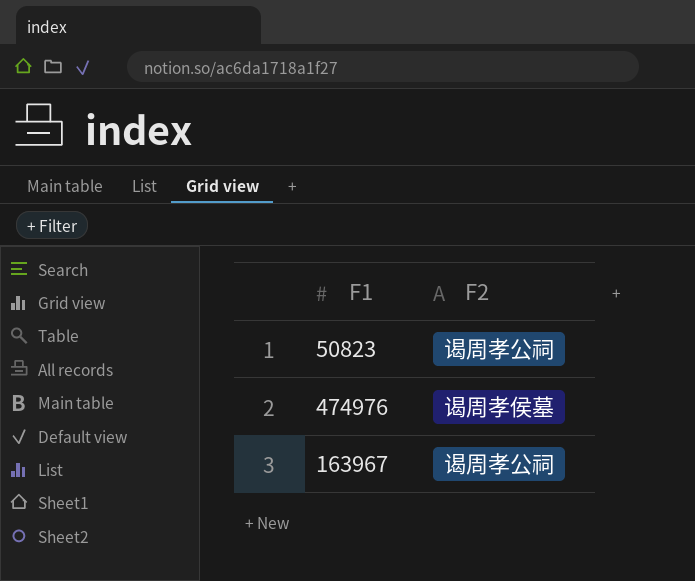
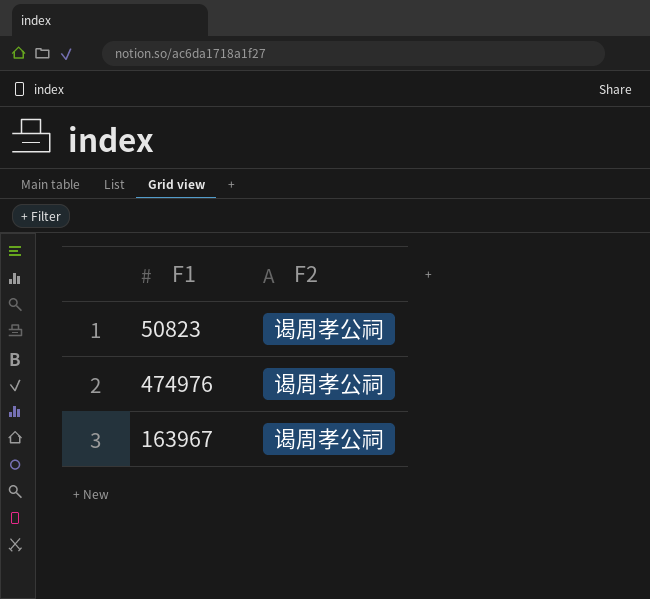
474976 | F2: 谒周孝侯墓 -> 谒周孝公祠

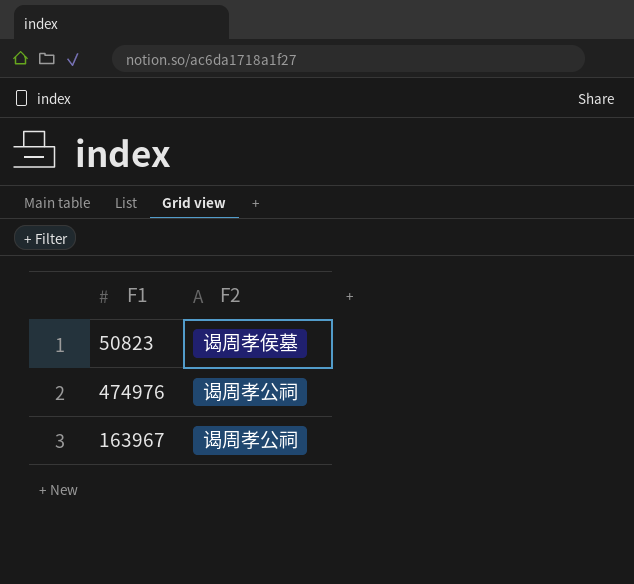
50823 | F2: 谒周孝公祠 -> 谒周孝侯墓

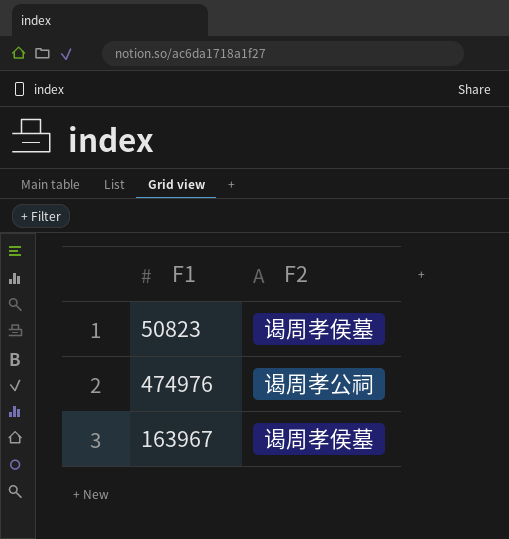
163967 | F2: 谒周孝公祠 -> 谒周孝侯墓

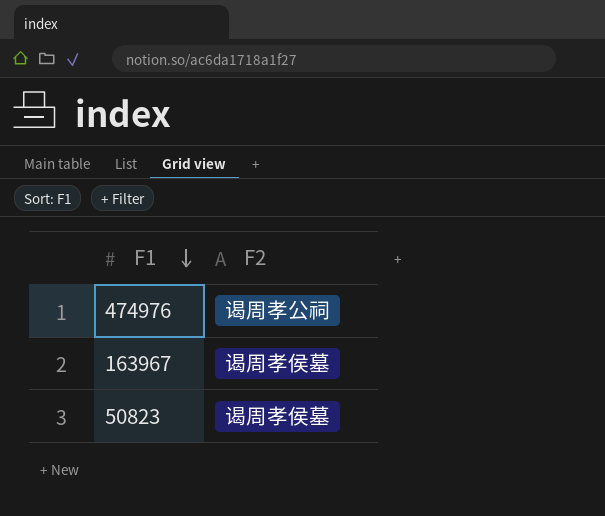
row order: none -> F1 descending

